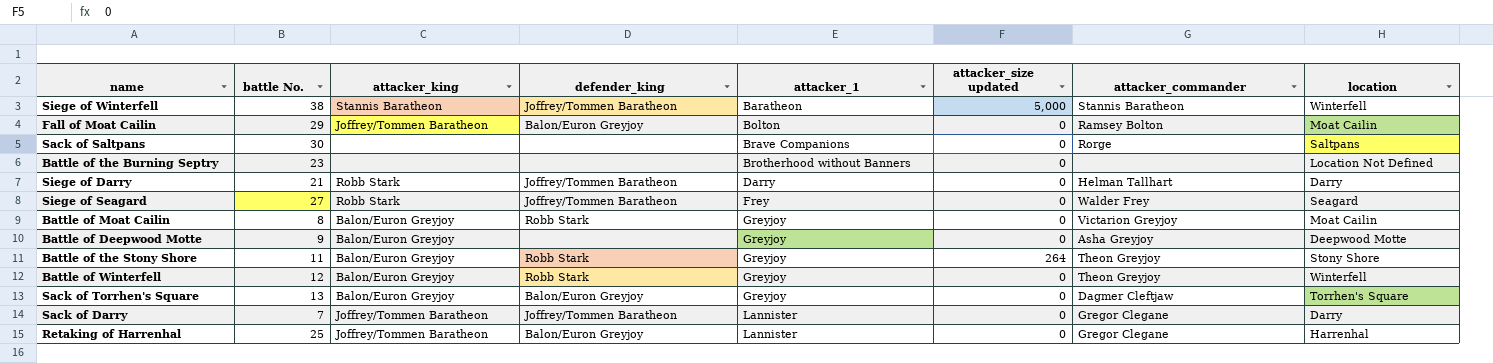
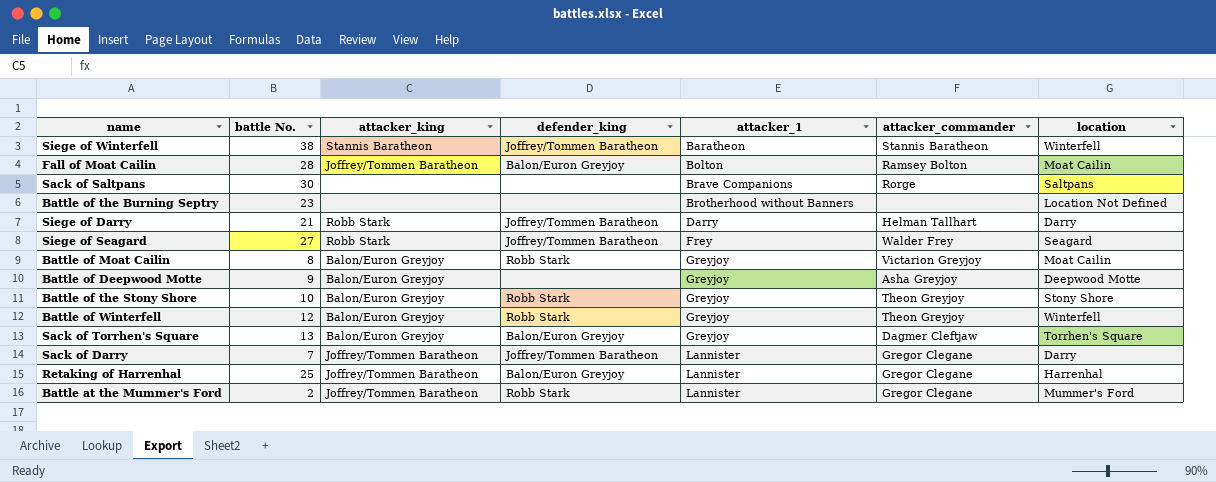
column attacker_size updated | position: 6 -> none
Fall of Moat Cailin | battle No.: 29 -> 28
Battle of the Stony Shore | battle No.: 11 -> 10
row Battle at the Mummer's Ford: none -> 2 | Joffrey/Tommen Baratheon | Robb Stark | Lannister | Gregor Clegane | Mummer's Ford

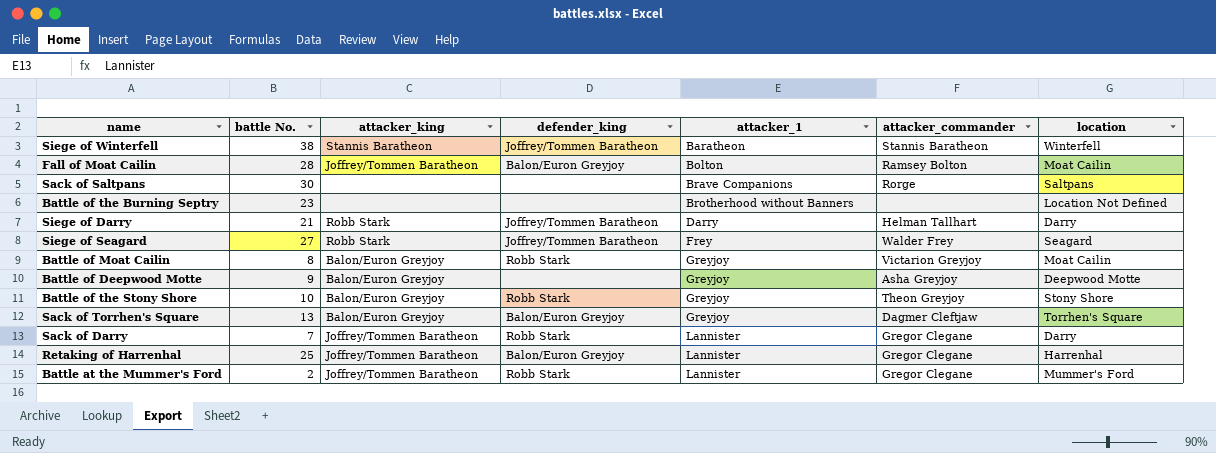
row Battle of Winterfell: 12 | Balon/Euron Greyjoy | Robb Stark | Greyjoy | Theon Greyjoy | Winterfell -> none
Sack of Darry | defender_king: Joffrey/Tommen Baratheon -> Robb Stark

